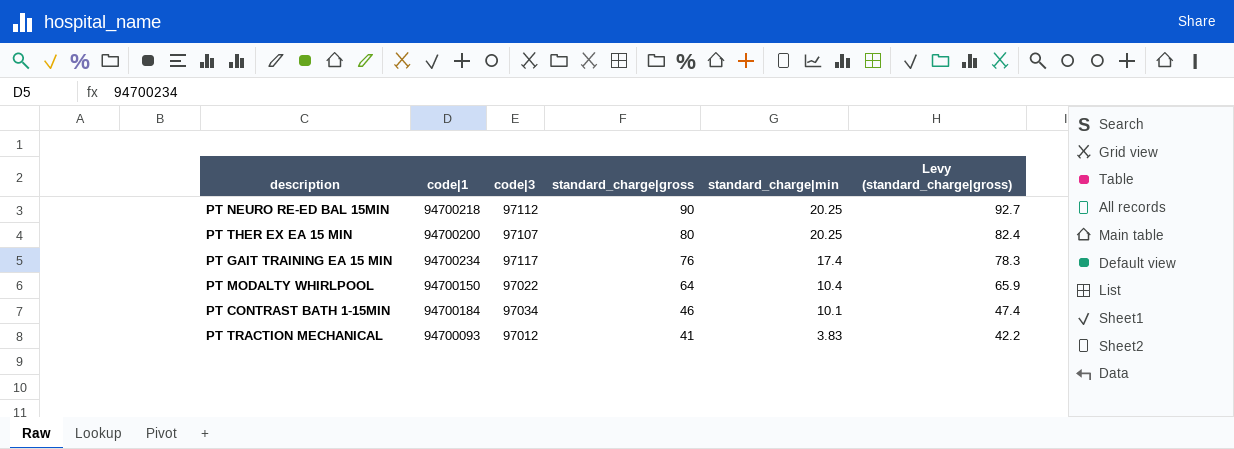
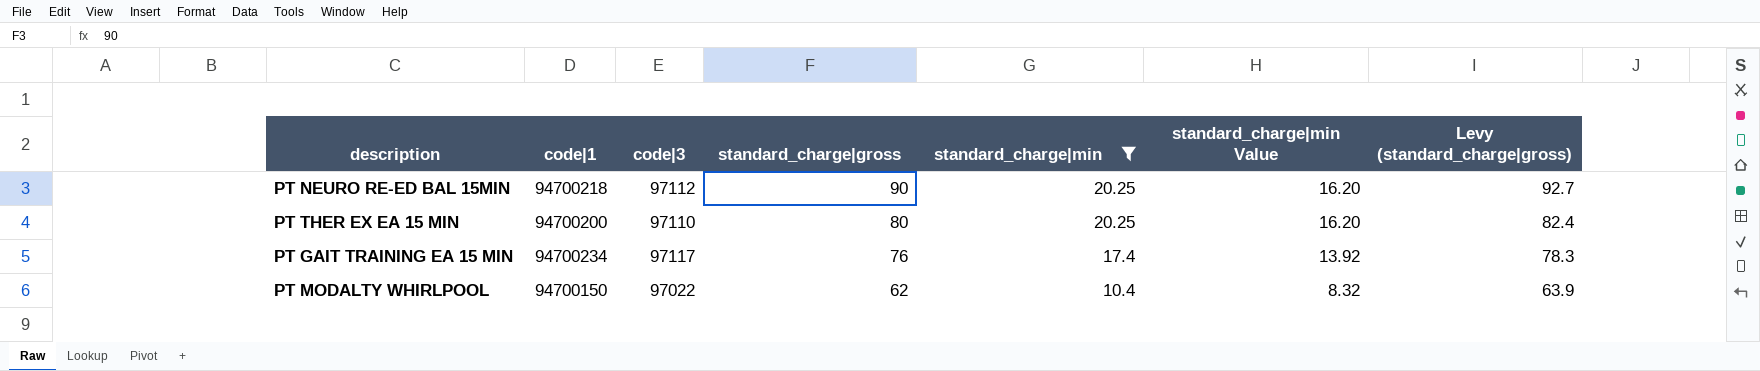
filter: none -> standard_charge|min >= 10.4
column standard_charge|min Value | formula: none -> [standard_charge|min] * 0.8
PT THER EX EA 15 MIN | code|3: 97107 -> 97110
PT MODALTY WHIRLPOOL | standard_charge|gross: 64 -> 62
PT MODALTY WHIRLPOOL | Levy (standard_charge|gross): 65.9 -> 63.9

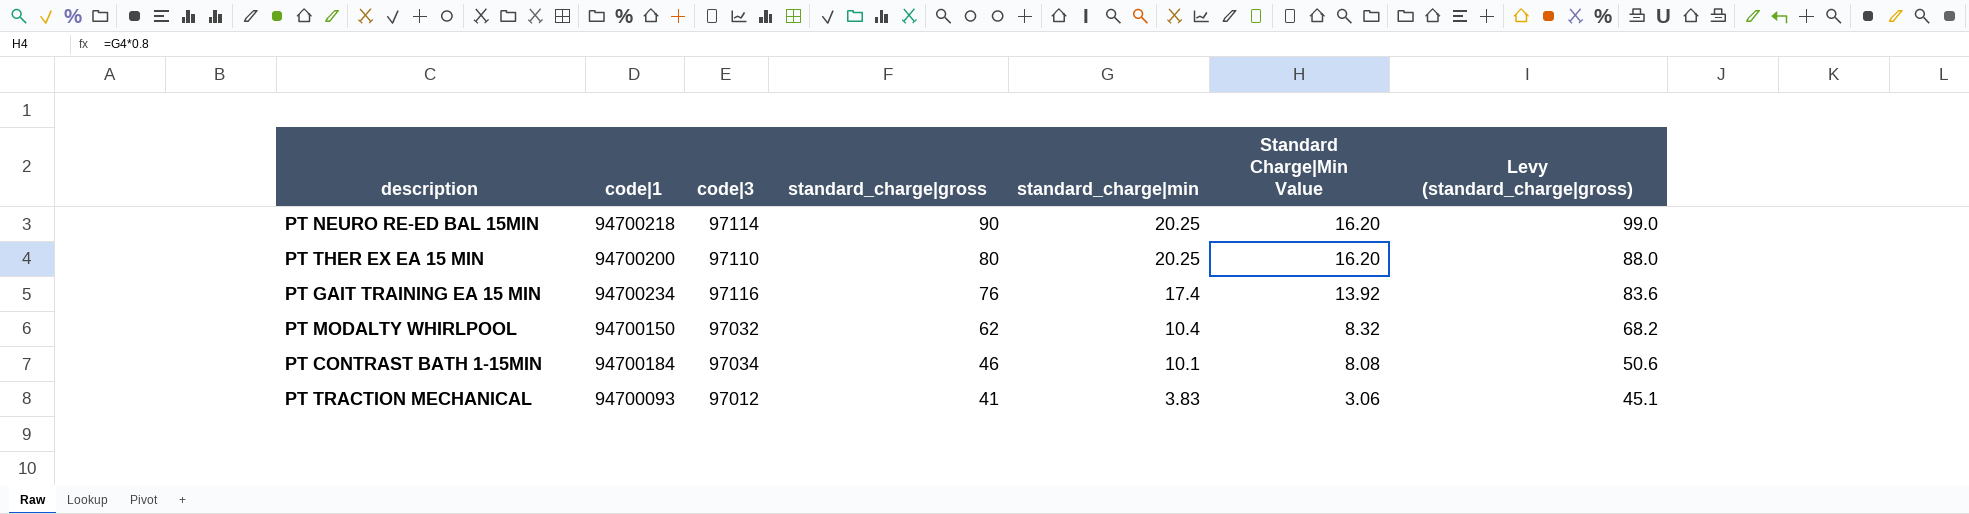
filter: standard_charge|min >= 10.4 -> none
column name: standard_charge|min Value -> Standard Charge|Min Value
column Levy (standard_charge|gross) | formula: [standard_charge|gross] * 1.03 -> [standard_charge|gross] * 1.1
PT NEURO RE-ED BAL 15MIN | code|3: 97112 -> 97114
PT GAIT TRAINING EA 15 MIN | code|3: 97117 -> 97116
PT MODALTY WHIRLPOOL | code|3: 97022 -> 97032

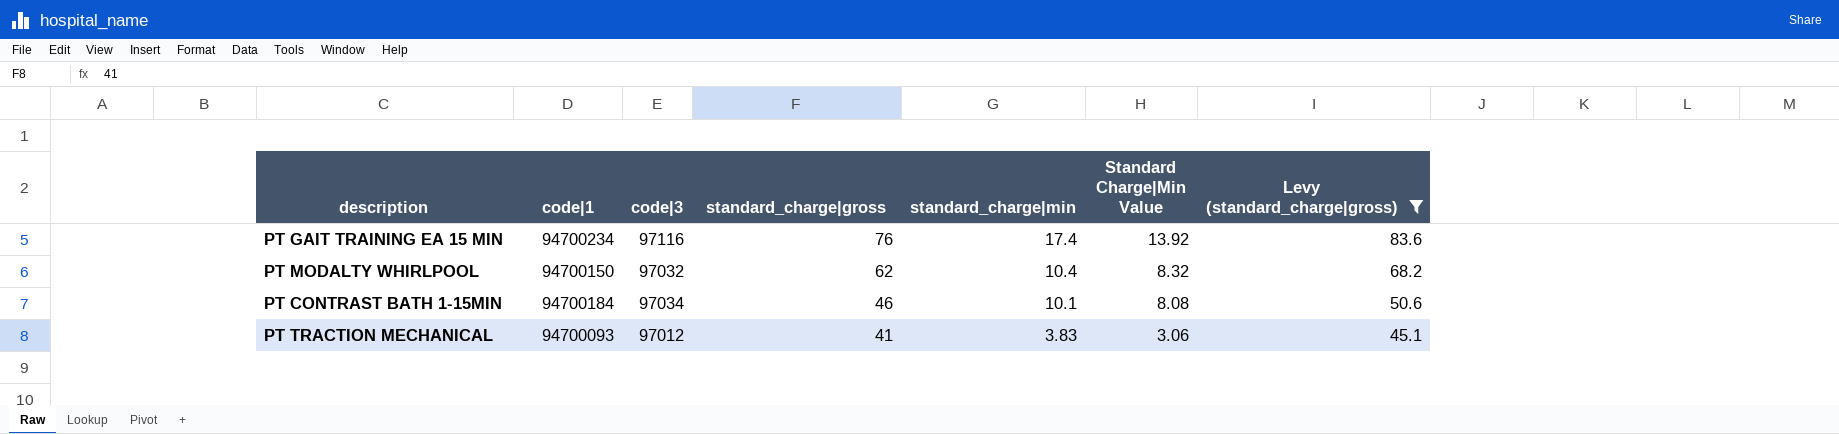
filter: none -> Levy (standard_charge|gross) <= 83.6

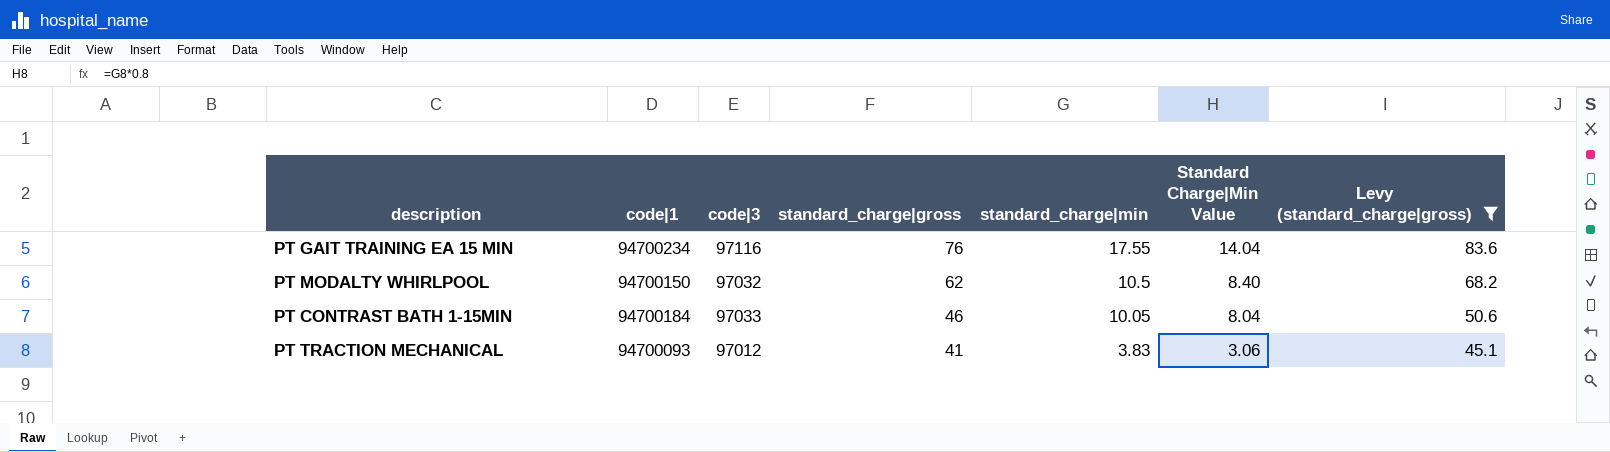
PT GAIT TRAINING EA 15 MIN | standard_charge|min: 17.4 -> 17.55
PT GAIT TRAINING EA 15 MIN | Standard Charge|Min Value: 13.92 -> 14.04
PT MODALTY WHIRLPOOL | standard_charge|min: 10.4 -> 10.5
PT MODALTY WHIRLPOOL | Standard Charge|Min Value: 8.32 -> 8.40
PT CONTRAST BATH 1-15MIN | code|3: 97034 -> 97033
PT CONTRAST BATH 1-15MIN | standard_charge|min: 10.1 -> 10.05
PT CONTRAST BATH 1-15MIN | Standard Charge|Min Value: 8.08 -> 8.04

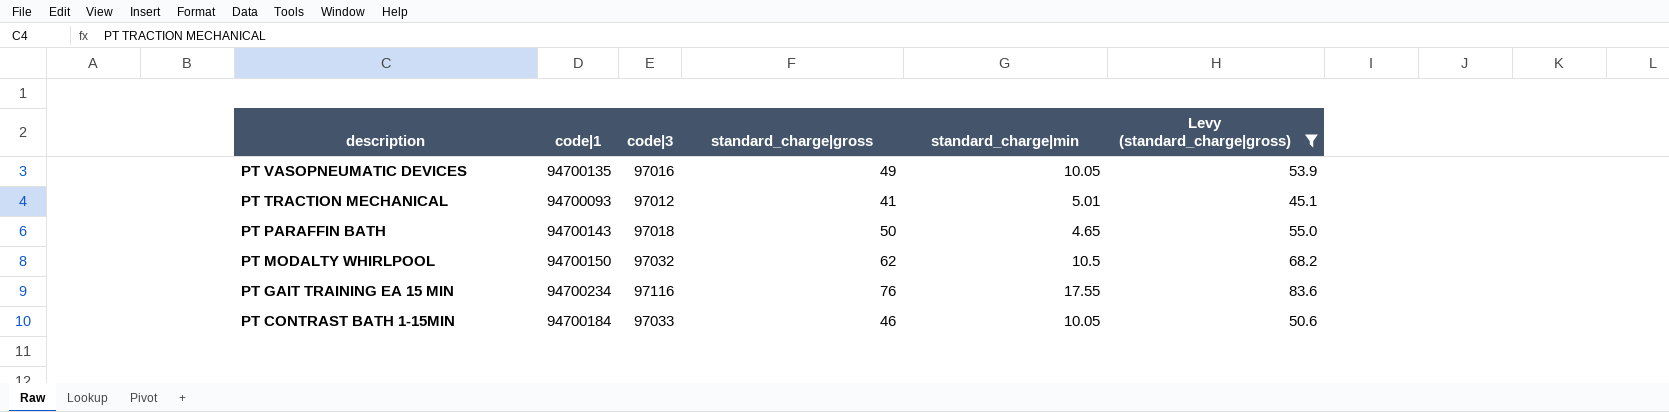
row order: standard_charge|gross descending -> description descending
column Standard Charge|Min Value | formula: [standard_charge|min] * 0.8 -> none
row PT VASOPNEUMATIC DEVICES: none -> 94700135 | 97016 | 49 | 10.05 | 53.9
PT TRACTION MECHANICAL | standard_charge|min: 3.83 -> 5.01
row PT PARAFFIN BATH: none -> 94700143 | 97018 | 50 | 4.65 | 55.0

